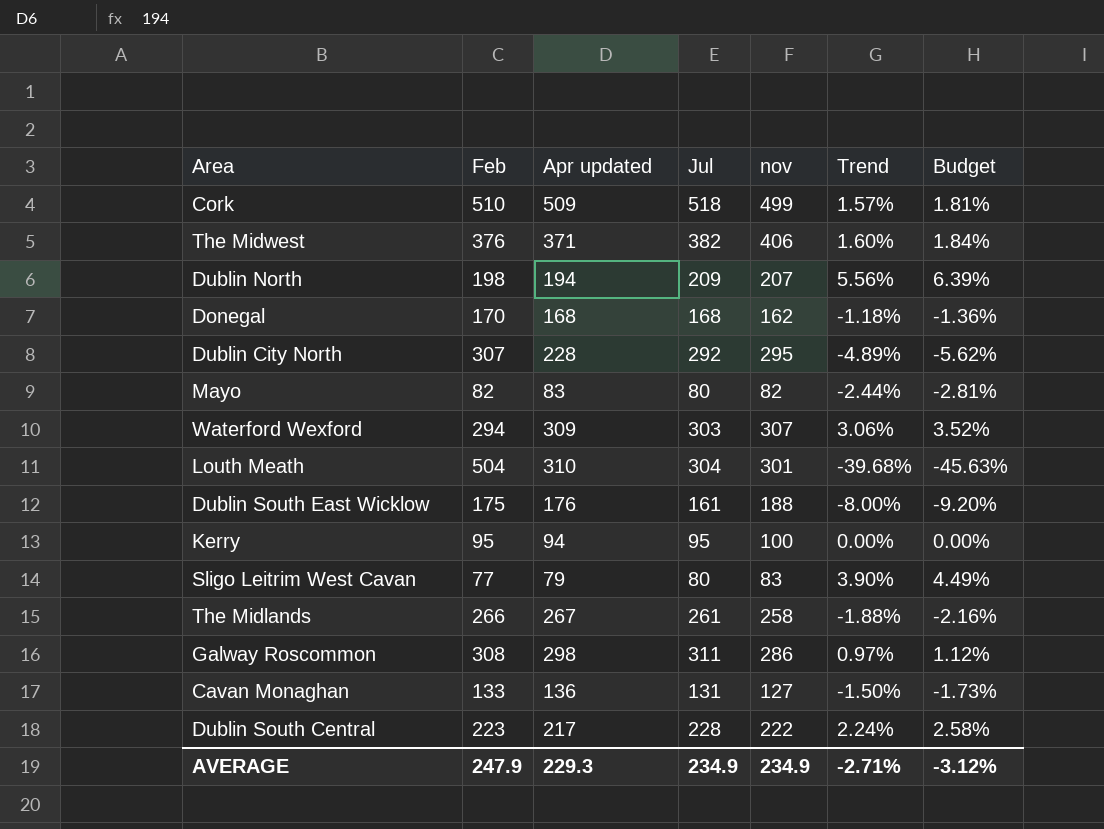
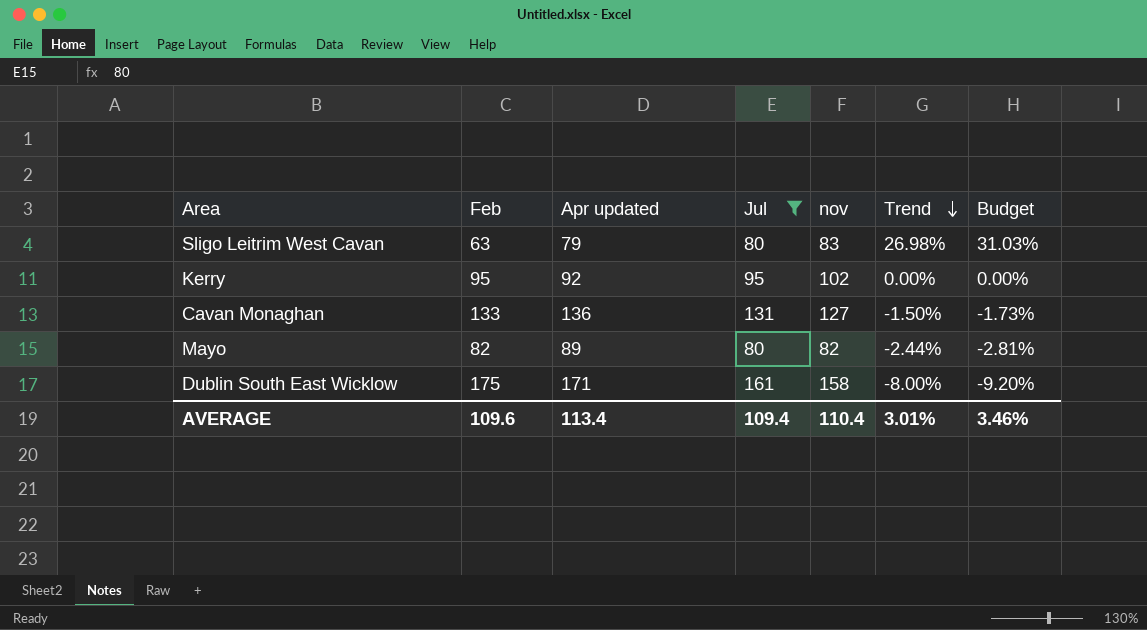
filter: none -> Jul <= 161
row order: none -> Trend descending
Sligo Leitrim West Cavan | Feb: 77 -> 63
Sligo Leitrim West Cavan | Trend: 3.90% -> 26.98%
Sligo Leitrim West Cavan | Budget: 4.49% -> 31.03%
Kerry | Apr updated: 94 -> 92
Kerry | nov: 100 -> 102
Mayo | Apr updated: 83 -> 89
Dublin South East Wicklow | Apr updated: 176 -> 171
Dublin South East Wicklow | nov: 188 -> 158
AVERAGE | Feb: 247.9 -> 109.6
AVERAGE | Apr updated: 229.3 -> 113.4
AVERAGE | Jul: 234.9 -> 109.4
AVERAGE | nov: 234.9 -> 110.4
AVERAGE | Trend: -2.71% -> 3.01%
AVERAGE | Budget: -3.12% -> 3.46%

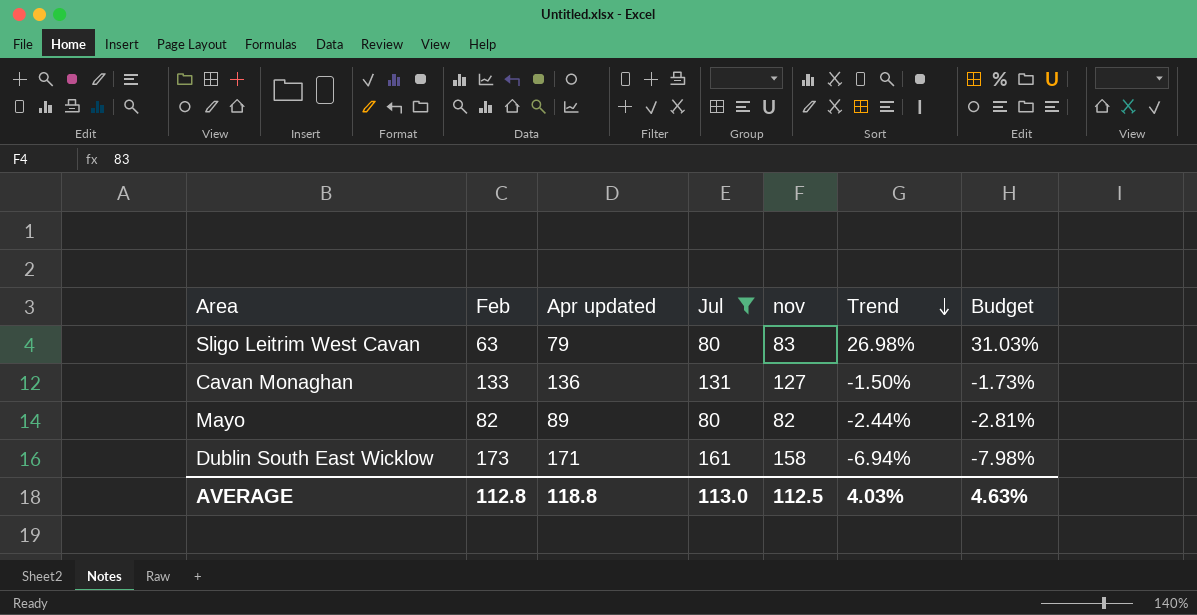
row Kerry: 95 | 92 | 95 | 102 | 0.00% | 0.00% -> none
Dublin South East Wicklow | Feb: 175 -> 173
Dublin South East Wicklow | Trend: -8.00% -> -6.94%
Dublin South East Wicklow | Budget: -9.20% -> -7.98%
AVERAGE | Feb: 109.6 -> 112.8
AVERAGE | Apr updated: 113.4 -> 118.8
AVERAGE | Jul: 109.4 -> 113.0
AVERAGE | nov: 110.4 -> 112.5
AVERAGE | Trend: 3.01% -> 4.03%
AVERAGE | Budget: 3.46% -> 4.63%

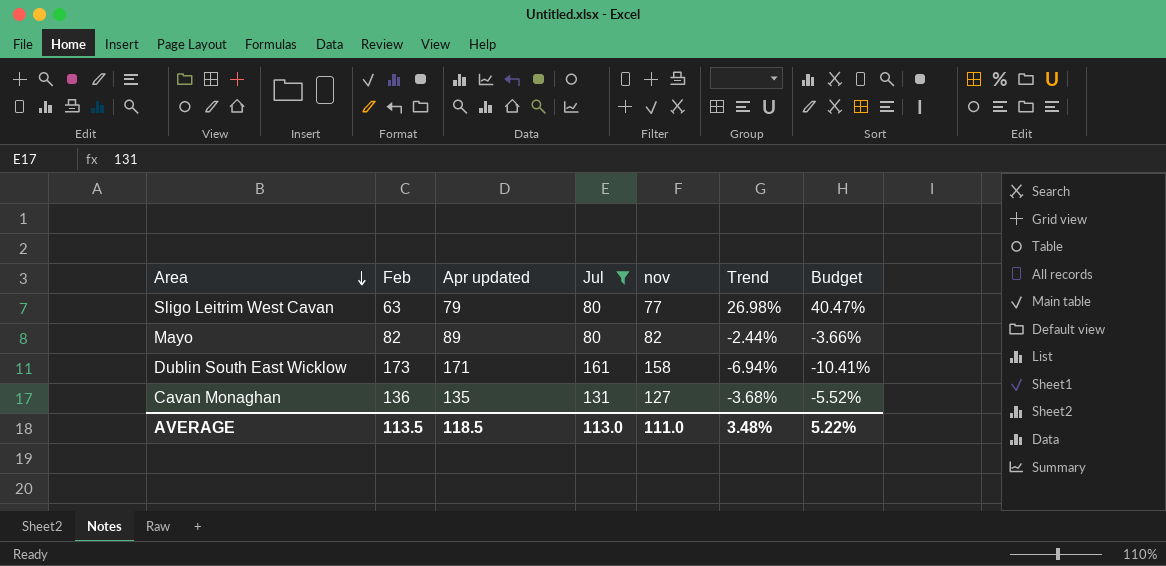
row order: Trend descending -> Area descending
column Budget | formula: [Trend] * 1.15 -> [Trend] * 1.5
Sligo Leitrim West Cavan | nov: 83 -> 77
Cavan Monaghan | Feb: 133 -> 136
Cavan Monaghan | Apr updated: 136 -> 135
Cavan Monaghan | Trend: -1.50% -> -3.68%
AVERAGE | Feb: 112.8 -> 113.5
AVERAGE | Apr updated: 118.8 -> 118.5
AVERAGE | nov: 112.5 -> 111.0
AVERAGE | Trend: 4.03% -> 3.48%
AVERAGE | Budget: 4.63% -> 5.22%

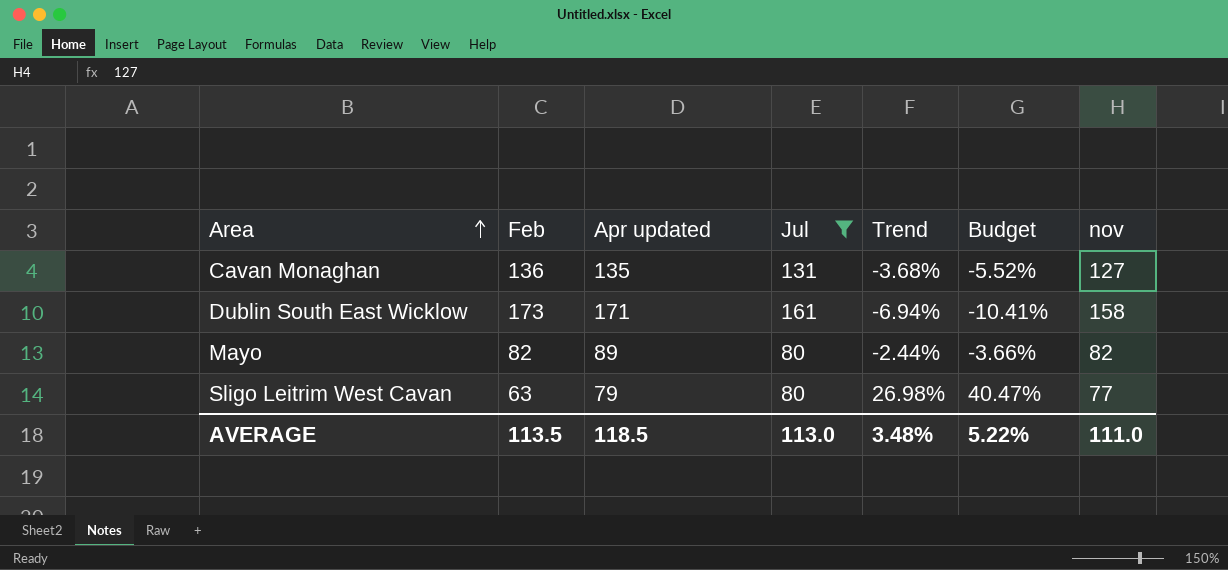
row order: Area descending -> Area ascending
column nov | position: 5 -> 7

